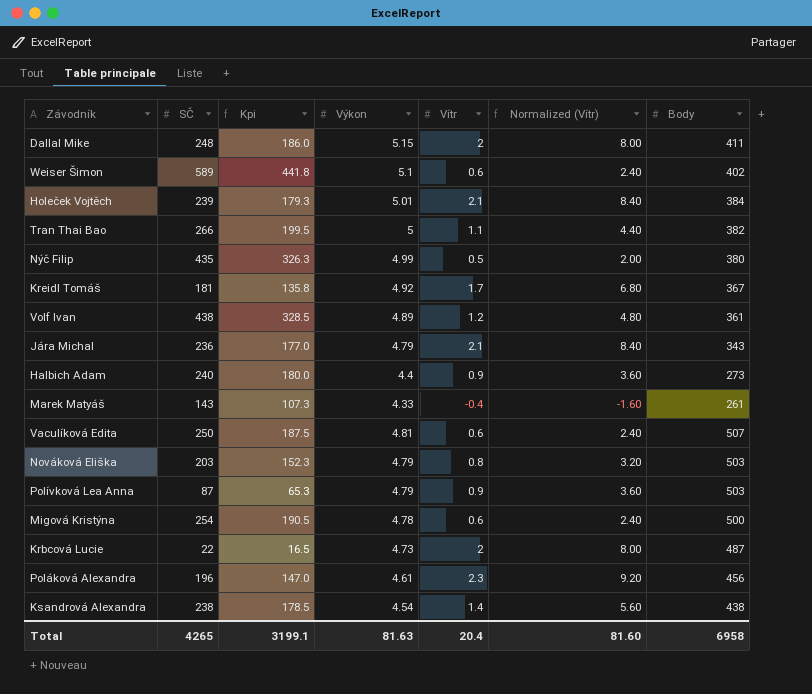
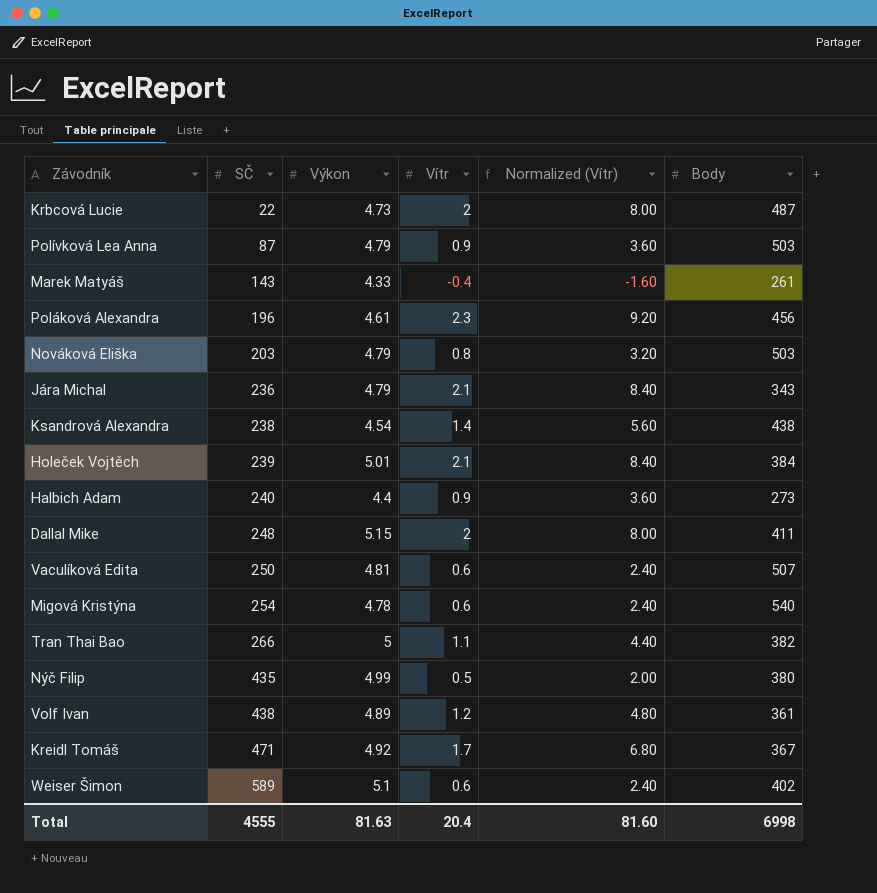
row order: none -> SČ ascending
column Kpi | formula: [SČ] * 0.75 -> none
Migová Kristýna | Body: 500 -> 540
Kreidl Tomáš | SČ: 181 -> 471
Total | SČ: 4265 -> 4555
Total | Body: 6958 -> 6998

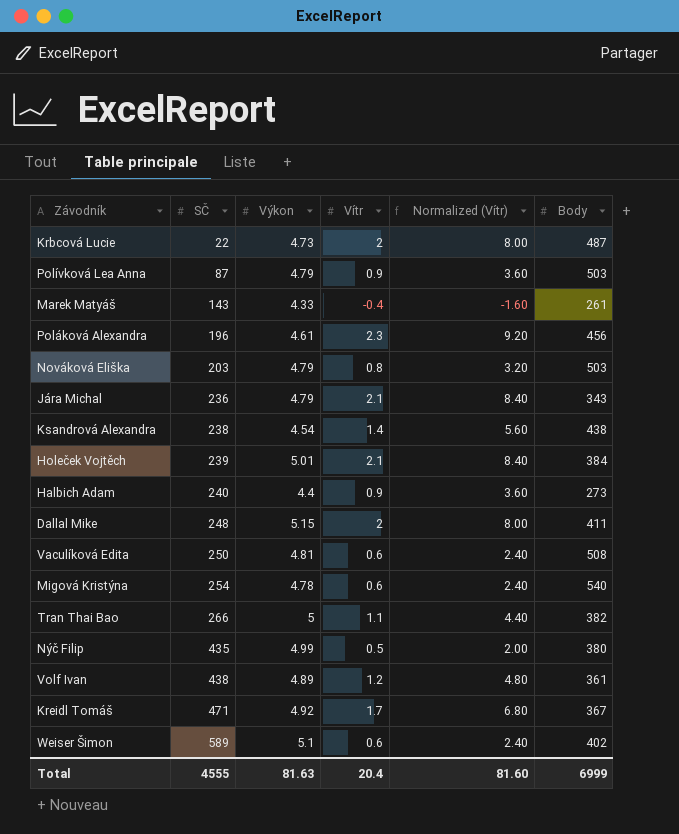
Vaculíková Edita | Body: 507 -> 508
Total | Body: 6998 -> 6999

